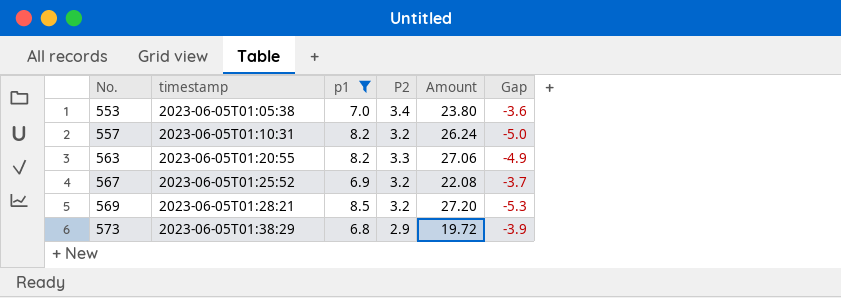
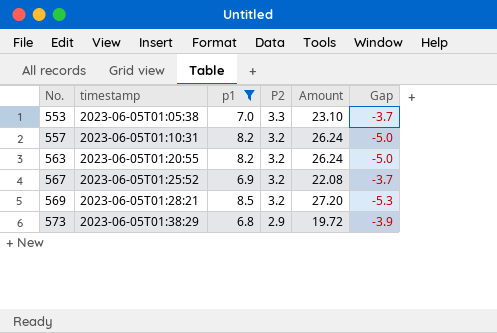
553 | P2: 3.4 -> 3.3
553 | Amount: 23.80 -> 23.10
553 | Gap: -3.6 -> -3.7
563 | P2: 3.3 -> 3.2
563 | Amount: 27.06 -> 26.24
563 | Gap: -4.9 -> -5.0

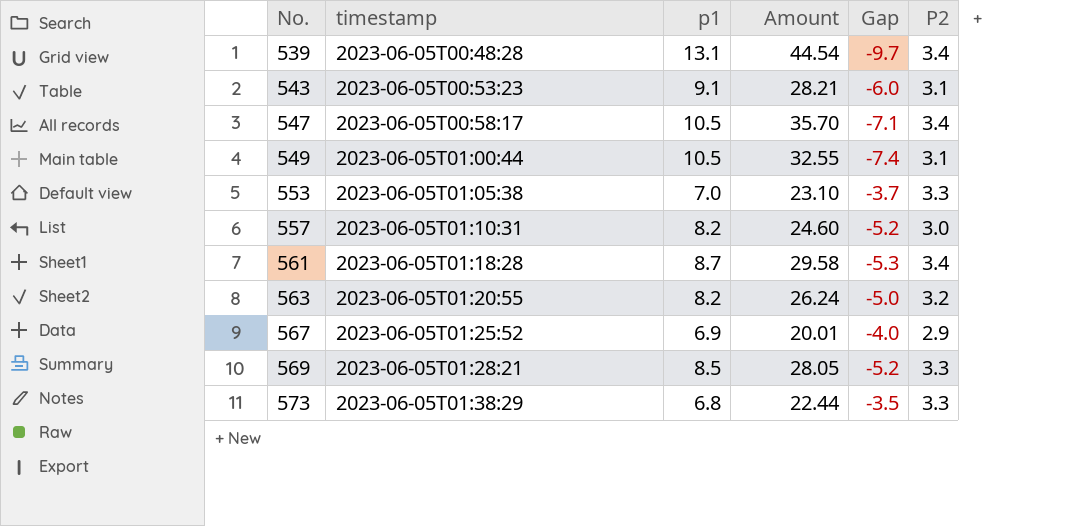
filter: p1 <= 8.5 -> none
column P2 | position: 4 -> 6
557 | Amount: 26.24 -> 24.60
557 | Gap: -5.0 -> -5.2
557 | P2: 3.2 -> 3.0
567 | Amount: 22.08 -> 20.01
567 | Gap: -3.7 -> -4.0
567 | P2: 3.2 -> 2.9
569 | Amount: 27.20 -> 28.05
569 | Gap: -5.3 -> -5.2
569 | P2: 3.2 -> 3.3
573 | Amount: 19.72 -> 22.44
573 | Gap: -3.9 -> -3.5
573 | P2: 2.9 -> 3.3

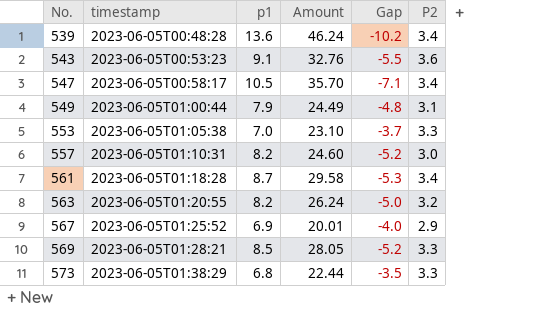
539 | p1: 13.1 -> 13.6
539 | Amount: 44.54 -> 46.24
539 | Gap: -9.7 -> -10.2
543 | Amount: 28.21 -> 32.76
543 | Gap: -6.0 -> -5.5
543 | P2: 3.1 -> 3.6
549 | p1: 10.5 -> 7.9
549 | Amount: 32.55 -> 24.49
549 | Gap: -7.4 -> -4.8

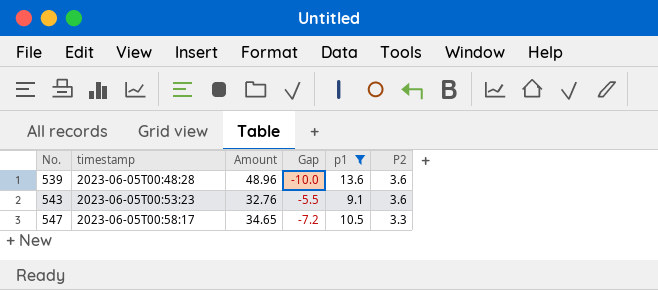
filter: none -> p1 >= 9.1
column p1 | position: 3 -> 5
539 | Amount: 46.24 -> 48.96
539 | Gap: -10.2 -> -10.0
539 | P2: 3.4 -> 3.6
547 | Amount: 35.70 -> 34.65
547 | Gap: -7.1 -> -7.2
547 | P2: 3.4 -> 3.3

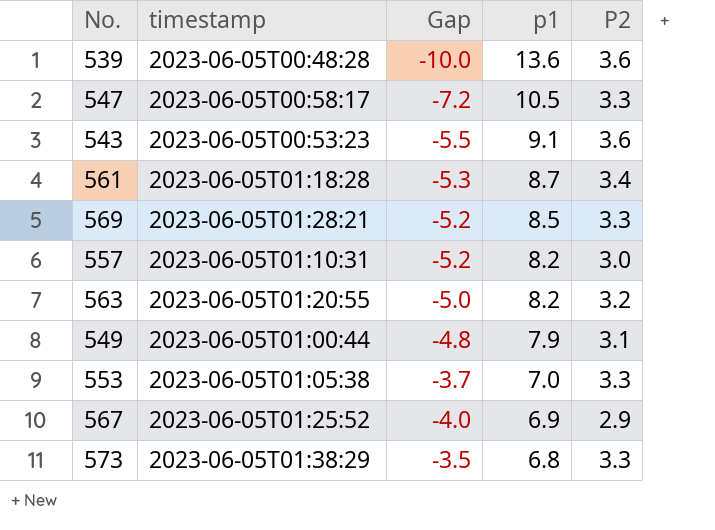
filter: p1 >= 9.1 -> none
row order: No. ascending -> p1 descending
column Amount | formula: [p1] * [P2] -> none

